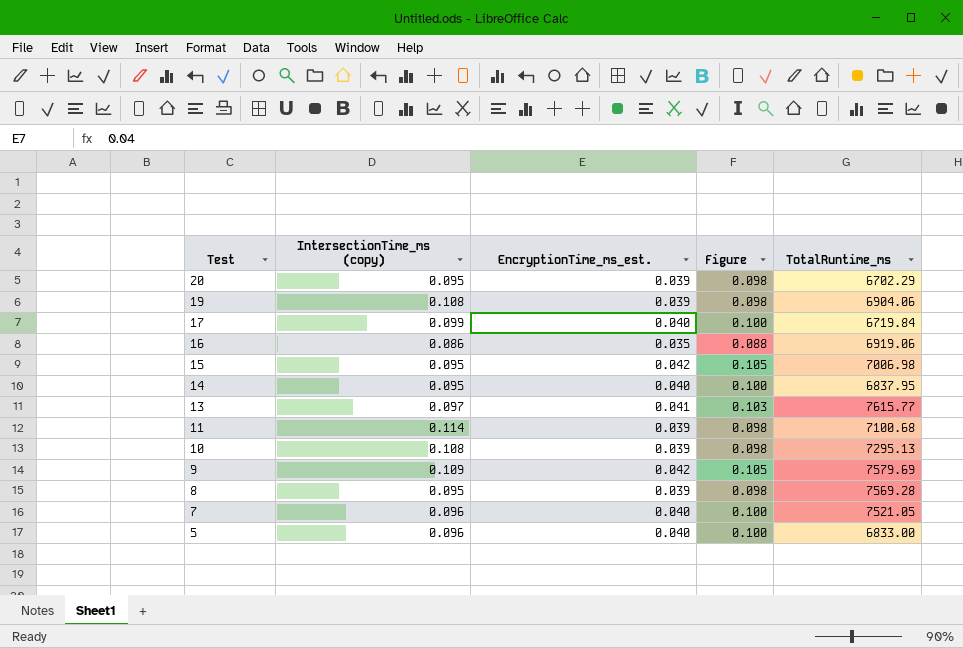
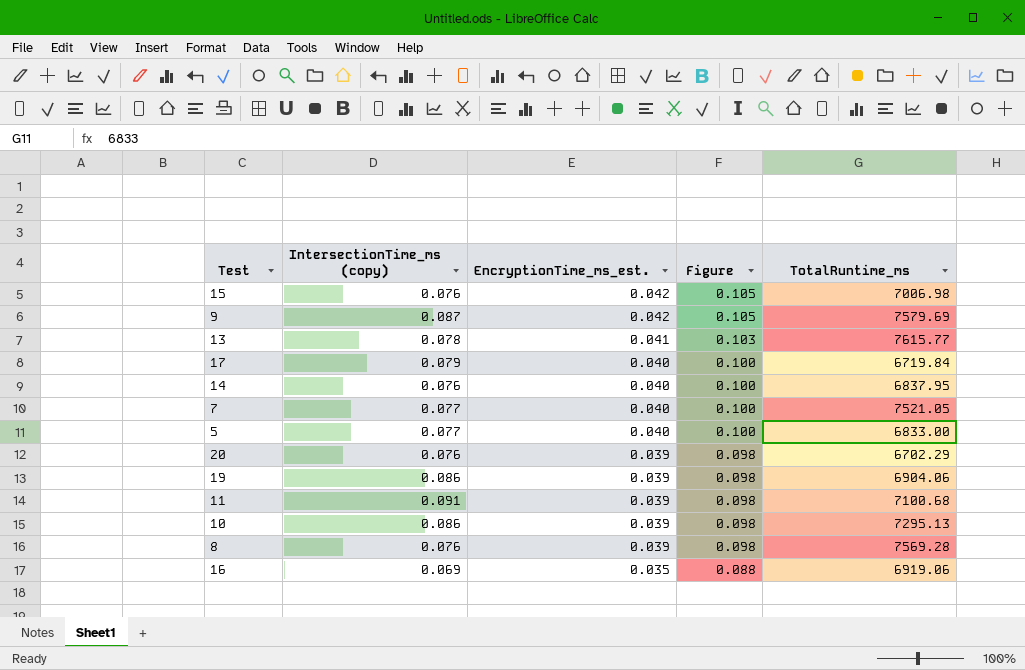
row order: Test descending -> EncryptionTime_ms_est. descending
15 | IntersectionTime_ms (copy): 0.095 -> 0.076
9 | IntersectionTime_ms (copy): 0.109 -> 0.087
13 | IntersectionTime_ms (copy): 0.097 -> 0.078
17 | IntersectionTime_ms (copy): 0.099 -> 0.079
14 | IntersectionTime_ms (copy): 0.095 -> 0.076
7 | IntersectionTime_ms (copy): 0.096 -> 0.077
5 | IntersectionTime_ms (copy): 0.096 -> 0.077
20 | IntersectionTime_ms (copy): 0.095 -> 0.076
19 | IntersectionTime_ms (copy): 0.108 -> 0.086
11 | IntersectionTime_ms (copy): 0.114 -> 0.091
10 | IntersectionTime_ms (copy): 0.108 -> 0.086
8 | IntersectionTime_ms (copy): 0.095 -> 0.076
16 | IntersectionTime_ms (copy): 0.086 -> 0.069

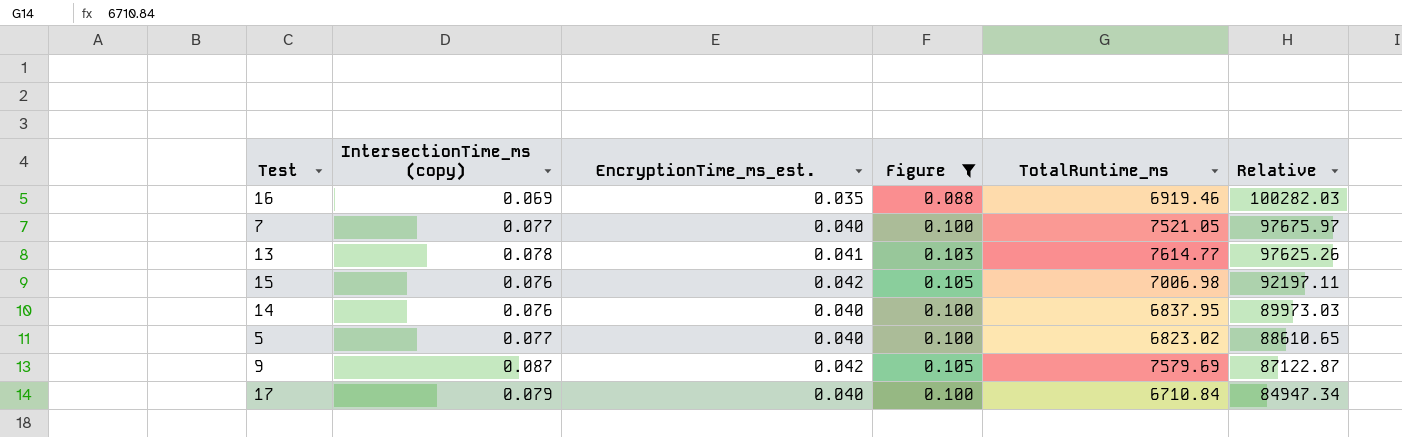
filter: none -> Figure != 0.098
row order: EncryptionTime_ms_est. descending -> Relative descending
column Relative | formula: none -> [TotalRuntime_ms] / [IntersectionTime_ms (copy)]
16 | TotalRuntime_ms: 6919.06 -> 6919.46
13 | TotalRuntime_ms: 7615.77 -> 7614.77
5 | TotalRuntime_ms: 6833.00 -> 6823.02
17 | TotalRuntime_ms: 6719.84 -> 6710.84

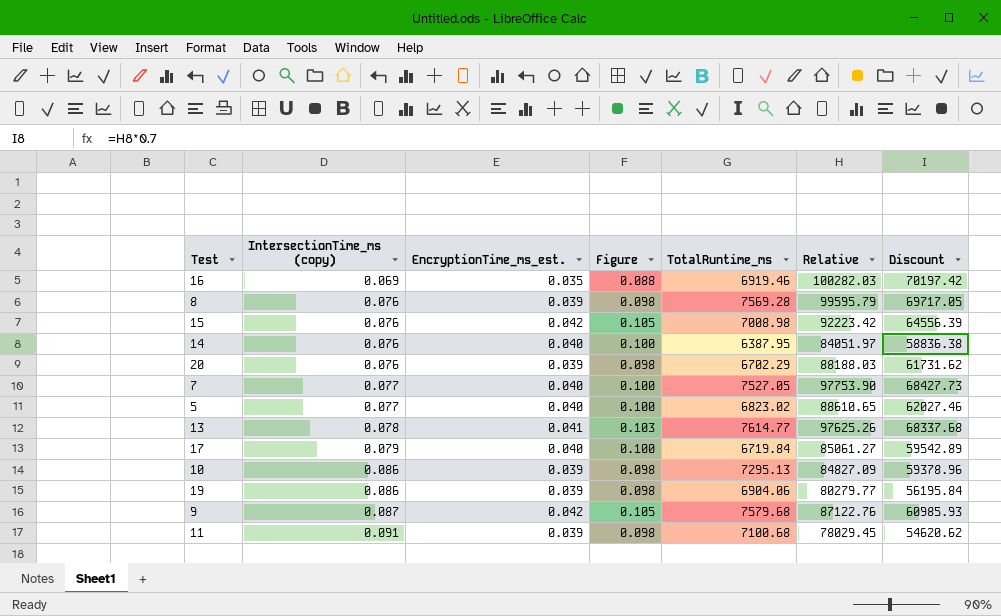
filter: Figure != 0.098 -> none
row order: Relative descending -> IntersectionTime_ms (copy) ascending
column Discount | formula: none -> [Relative] * 0.7
15 | TotalRuntime_ms: 7006.98 -> 7008.98
15 | Relative: 92197.11 -> 92223.42
14 | TotalRuntime_ms: 6837.95 -> 6387.95
14 | Relative: 89973.03 -> 84051.97
7 | TotalRuntime_ms: 7521.05 -> 7527.05
7 | Relative: 97675.97 -> 97753.90
17 | TotalRuntime_ms: 6710.84 -> 6719.84
17 | Relative: 84947.34 -> 85061.27
9 | TotalRuntime_ms: 7579.69 -> 7579.68
9 | Relative: 87122.87 -> 87122.76

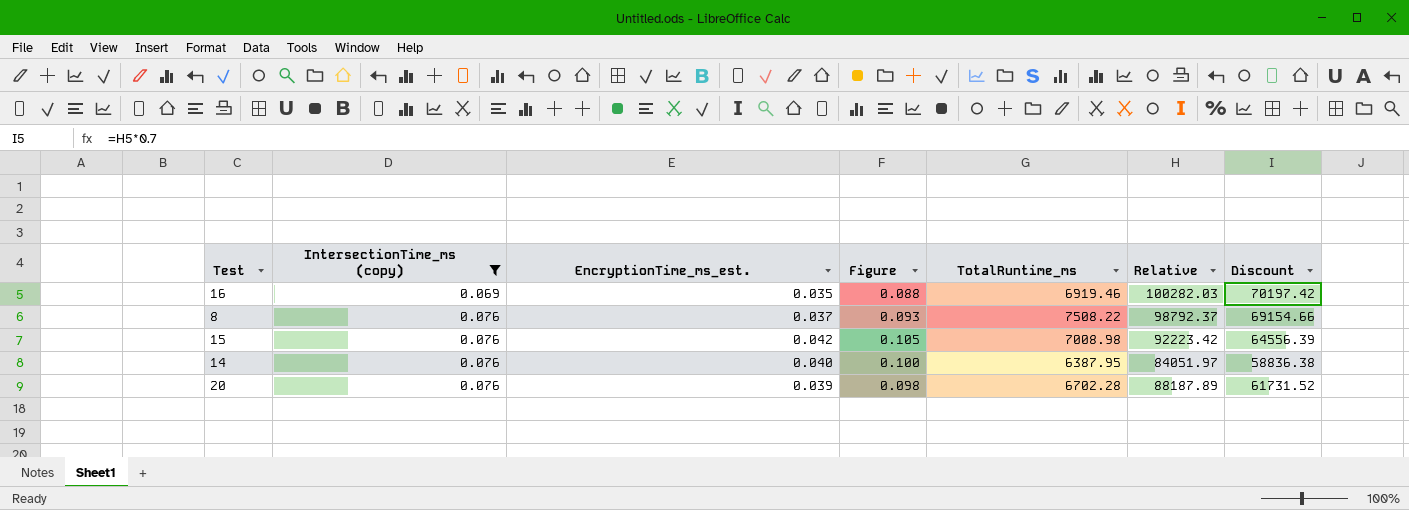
filter: none -> IntersectionTime_ms (copy) <= 0.076
8 | EncryptionTime_ms_est.: 0.039 -> 0.037
8 | Figure: 0.098 -> 0.093
8 | TotalRuntime_ms: 7569.28 -> 7508.22
8 | Relative: 99595.79 -> 98792.37
8 | Discount: 69717.05 -> 69154.66
20 | TotalRuntime_ms: 6702.29 -> 6702.28
20 | Relative: 88188.03 -> 88187.89
20 | Discount: 61731.62 -> 61731.52

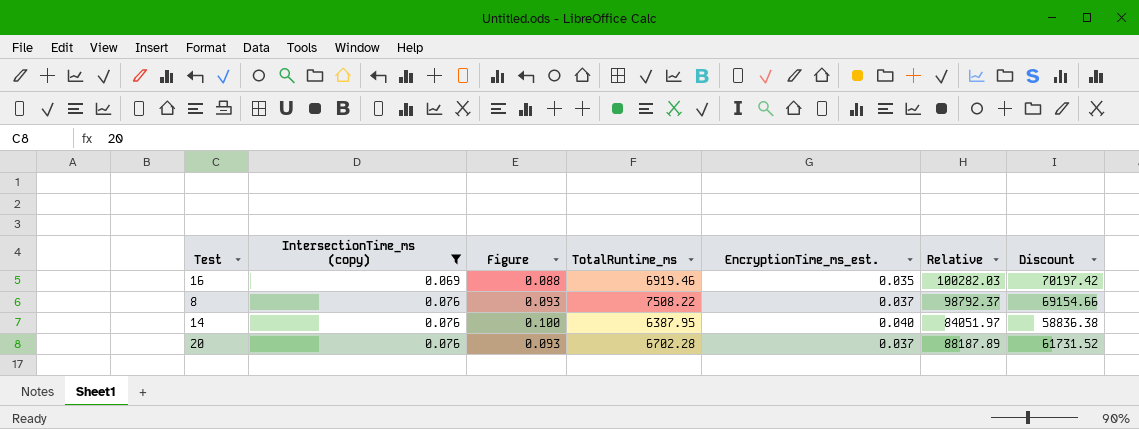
column EncryptionTime_ms_est. | position: 3 -> 5
row 15: 0.076 | 0.042 | 0.105 | 7008.98 | 92223.42 | 64556.39 -> none
20 | Figure: 0.098 -> 0.093
20 | EncryptionTime_ms_est.: 0.039 -> 0.037

